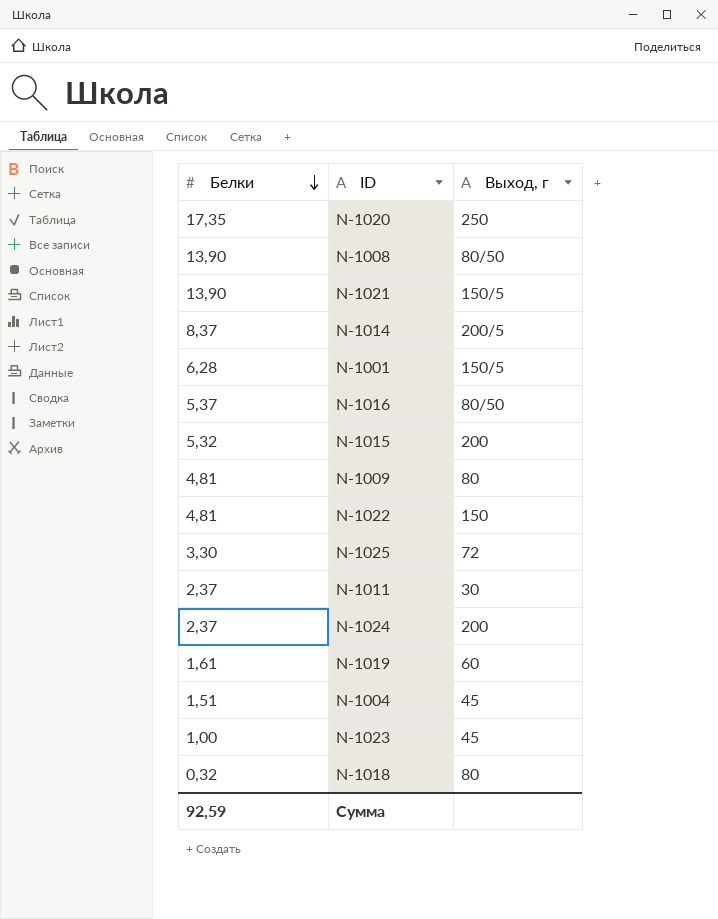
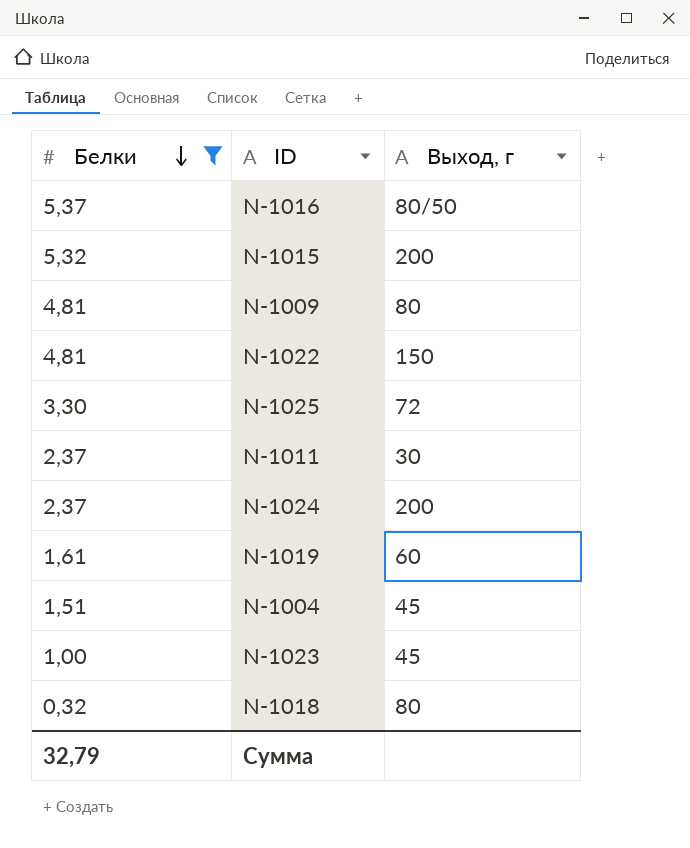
filter: none -> Белки <= 5,37
Сумма | Белки: 92,59 -> 32,79

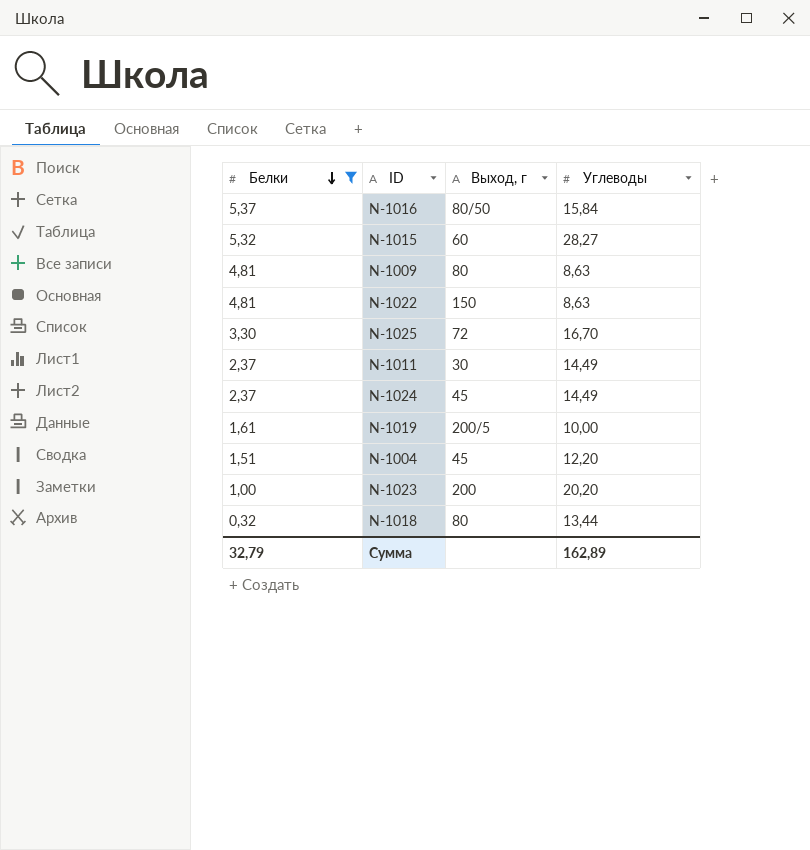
column Углеводы | position: none -> 4
N-1015 | Выход, г: 200 -> 60
N-1024 | Выход, г: 200 -> 45
N-1019 | Выход, г: 60 -> 200/5
N-1023 | Выход, г: 45 -> 200

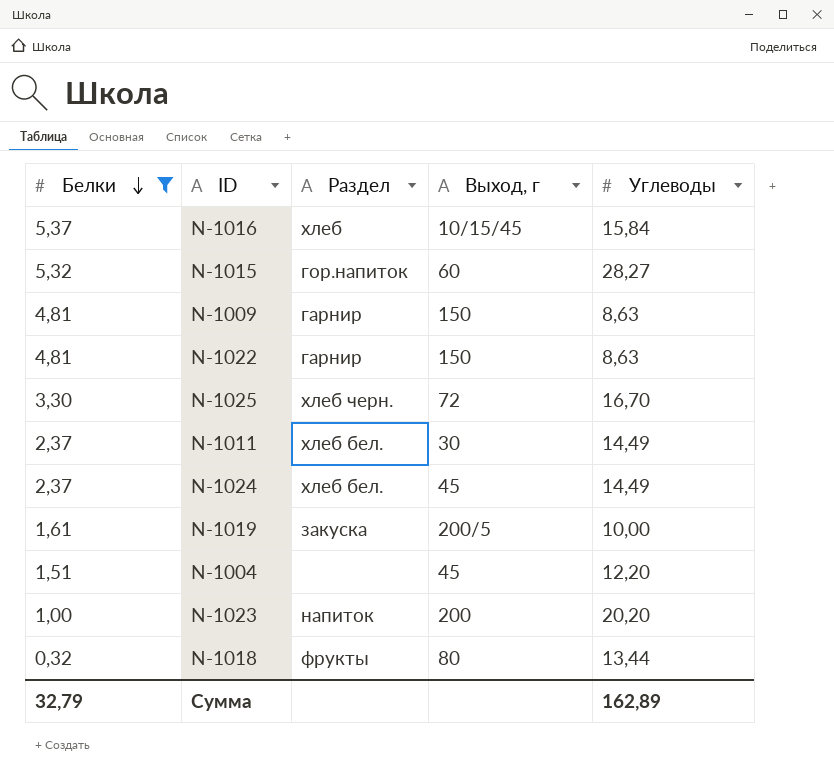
column Раздел | position: none -> 3
N-1016 | Выход, г: 80/50 -> 10/15/45
N-1009 | Выход, г: 80 -> 150

